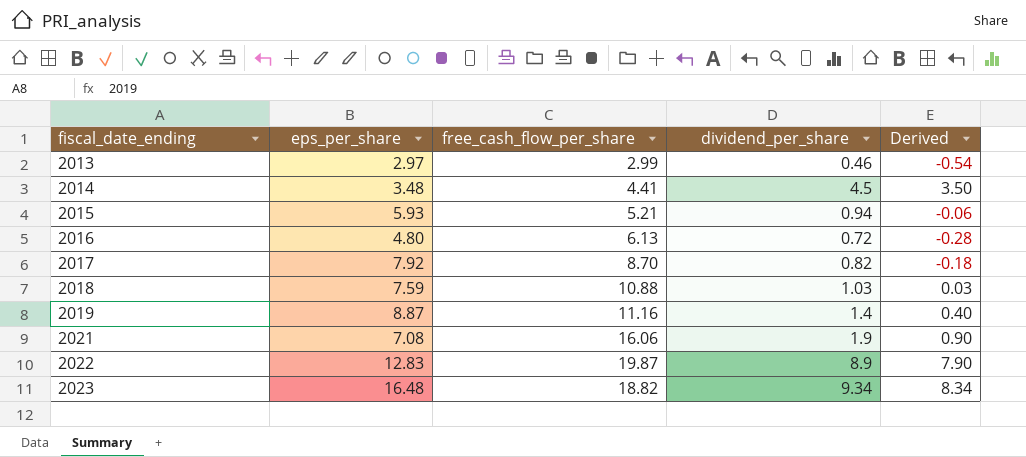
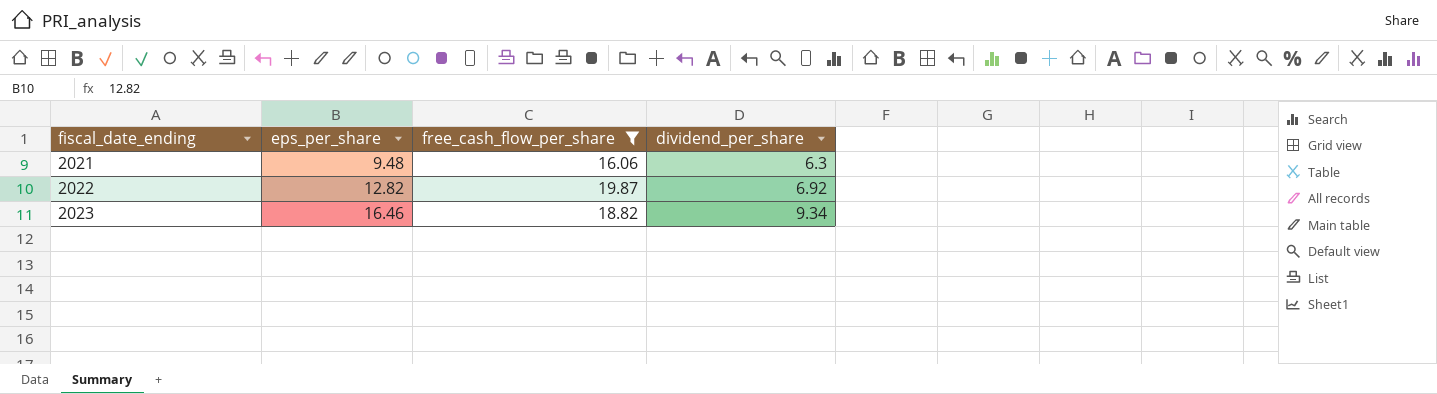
filter: none -> free_cash_flow_per_share >= 16.06
column Derived | formula: [dividend_per_share] - 1 -> none
2021 | eps_per_share: 7.08 -> 9.48
2021 | dividend_per_share: 1.9 -> 6.3
2022 | eps_per_share: 12.83 -> 12.82
2022 | dividend_per_share: 8.9 -> 6.92
2023 | eps_per_share: 16.48 -> 16.46

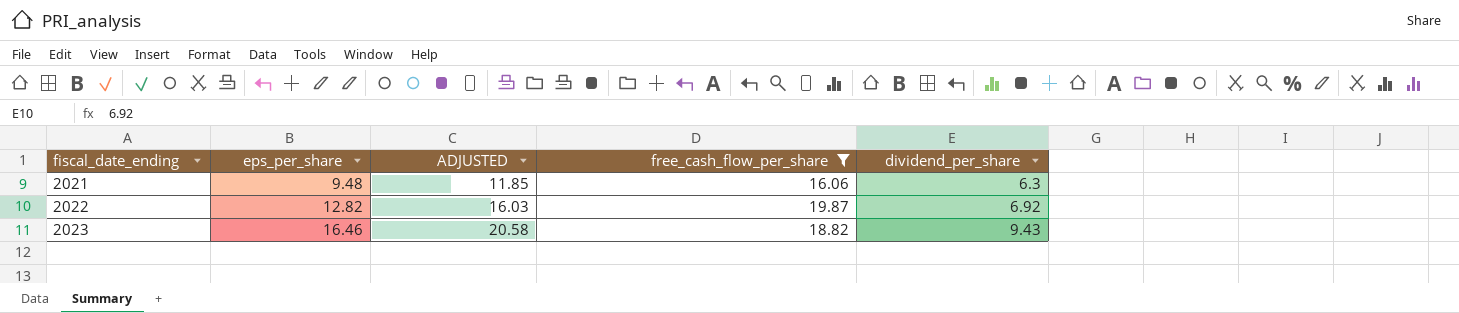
column ADJUSTED | formula: none -> [eps_per_share] * 1.25
2023 | dividend_per_share: 9.34 -> 9.43

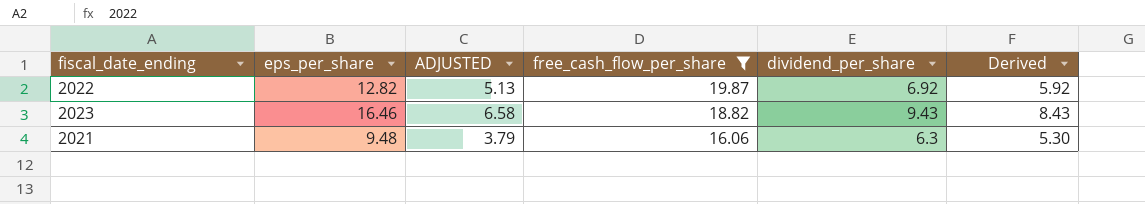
row order: fiscal_date_ending ascending -> free_cash_flow_per_share descending
column ADJUSTED | formula: [eps_per_share] * 1.25 -> [eps_per_share] * 0.4
column Derived | formula: none -> [dividend_per_share] - 1

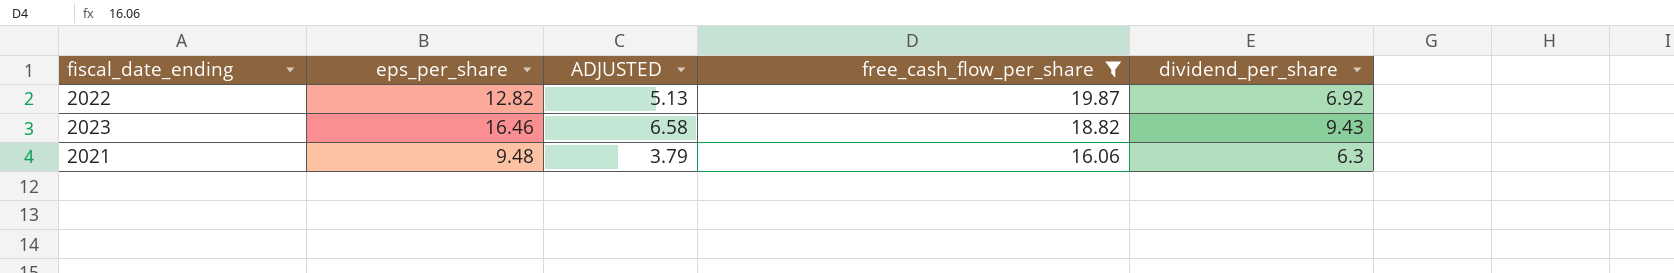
column Derived | formula: [dividend_per_share] - 1 -> none

